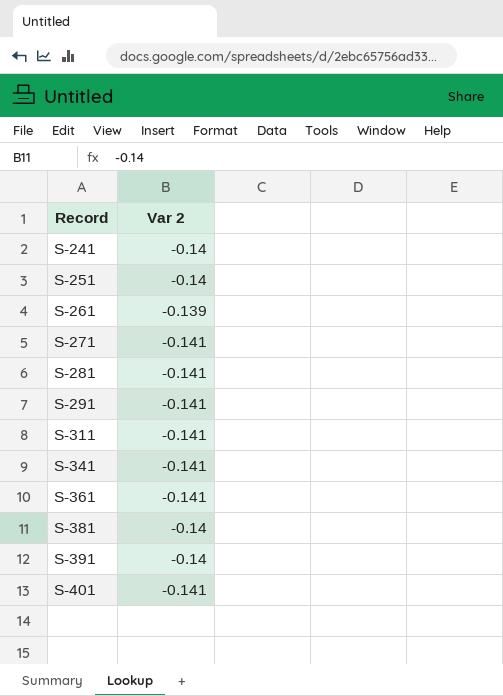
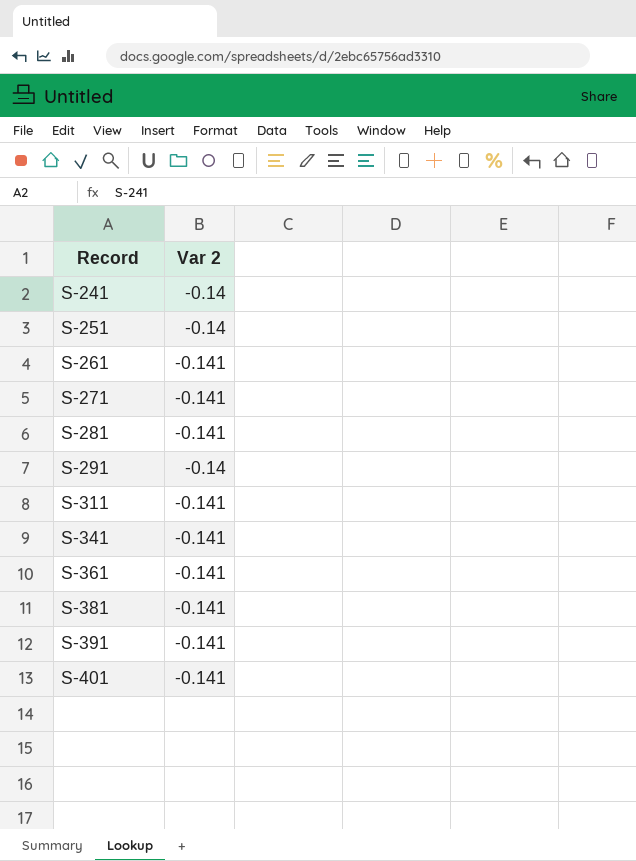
S-261 | Var 2: -0.139 -> -0.141
S-291 | Var 2: -0.141 -> -0.14
S-381 | Var 2: -0.14 -> -0.141
S-391 | Var 2: -0.14 -> -0.141

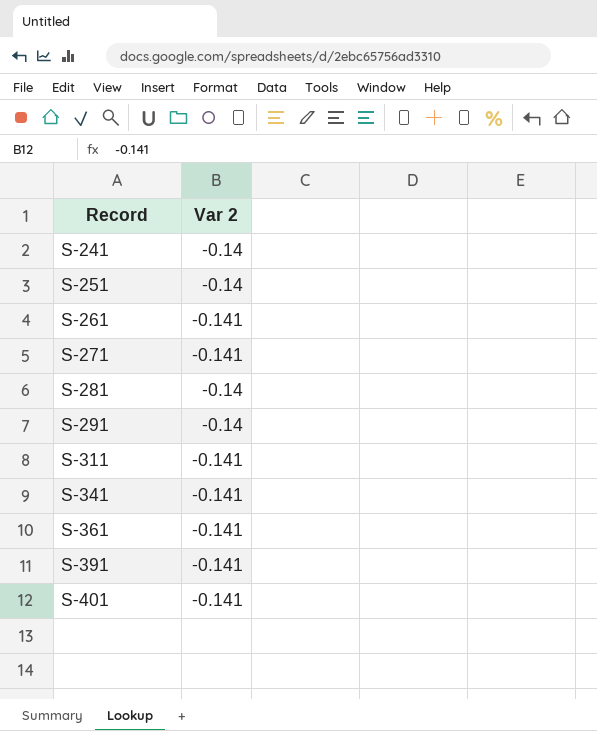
row S-381: -0.141 -> none
S-281 | Var 2: -0.141 -> -0.14

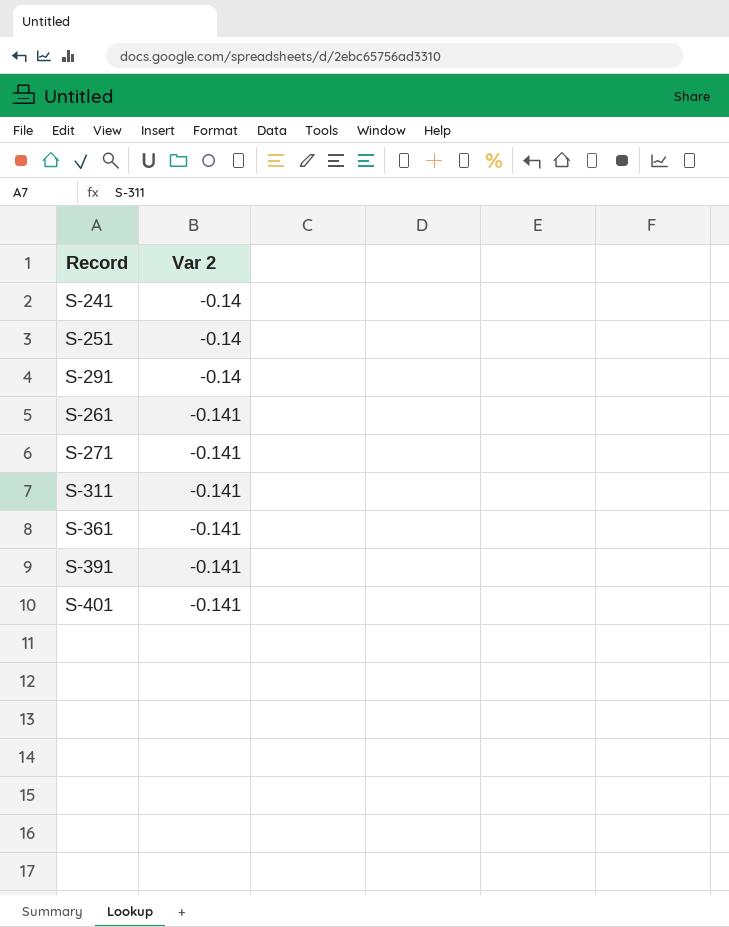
row order: Record ascending -> Var 2 descending
row S-281: -0.14 -> none
row S-341: -0.141 -> none

